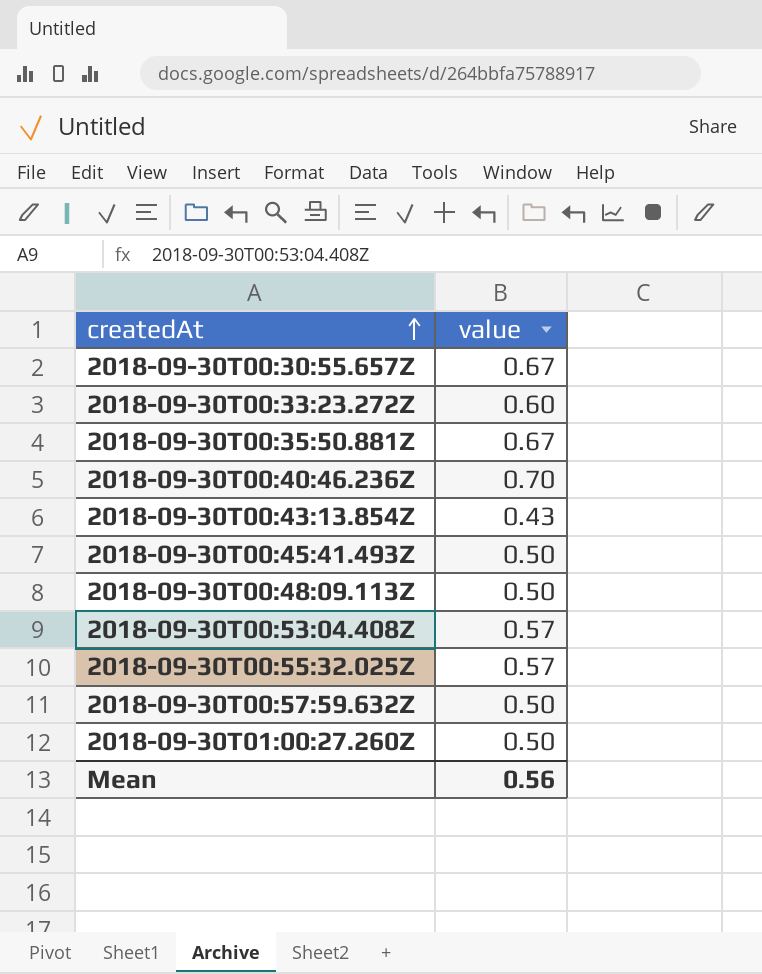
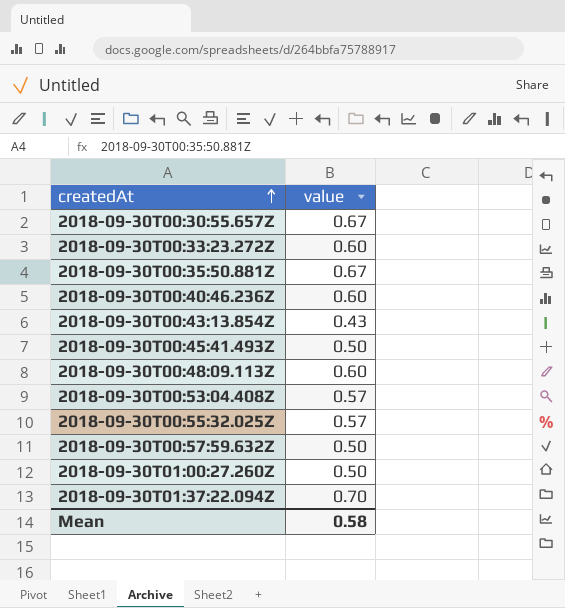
2018-09-30T00:40:46.236Z | value: 0.70 -> 0.60
2018-09-30T00:48:09.113Z | value: 0.50 -> 0.60
row 2018-09-30T01:37:22.094Z: none -> 0.70
Mean | value: 0.56 -> 0.58

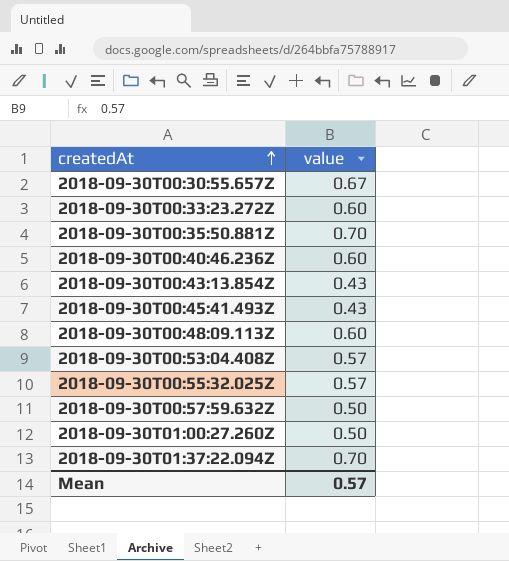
2018-09-30T00:35:50.881Z | value: 0.67 -> 0.70
2018-09-30T00:45:41.493Z | value: 0.50 -> 0.43
Mean | value: 0.58 -> 0.57

